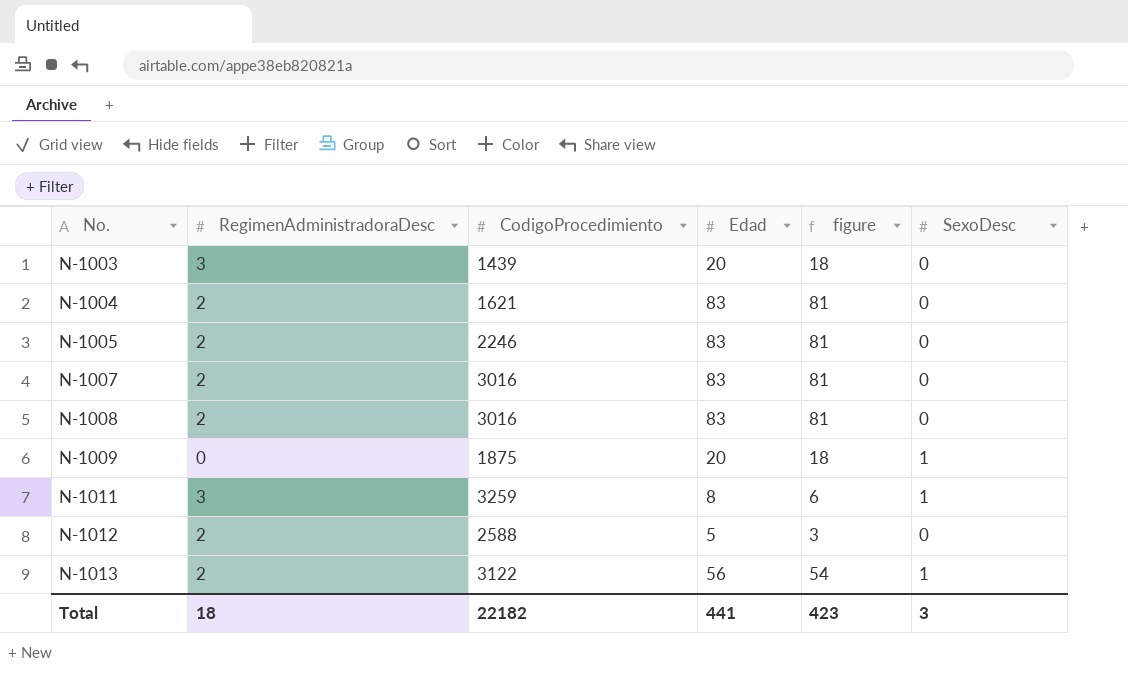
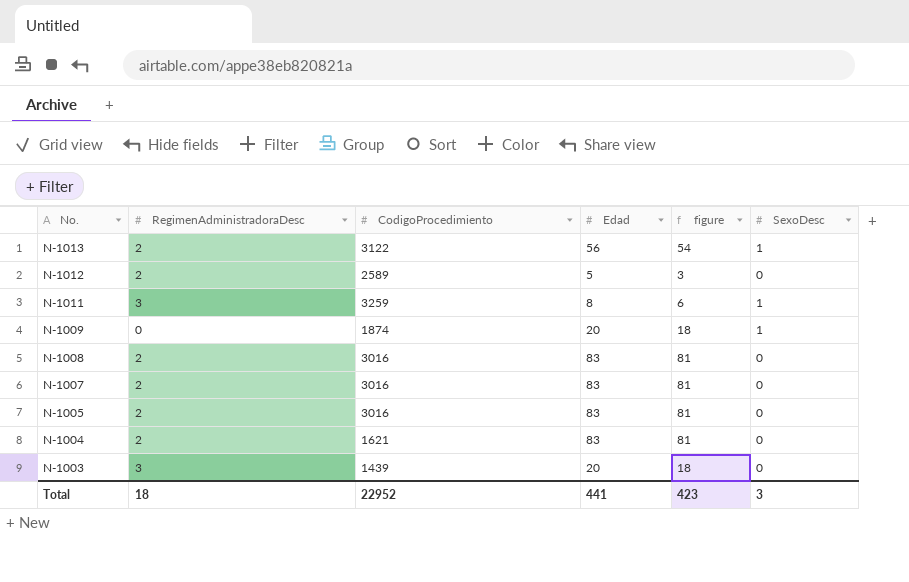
row order: No. ascending -> No. descending
N-1012 | CodigoProcedimiento: 2588 -> 2589
N-1009 | CodigoProcedimiento: 1875 -> 1874
N-1005 | CodigoProcedimiento: 2246 -> 3016
Total | CodigoProcedimiento: 22182 -> 22952

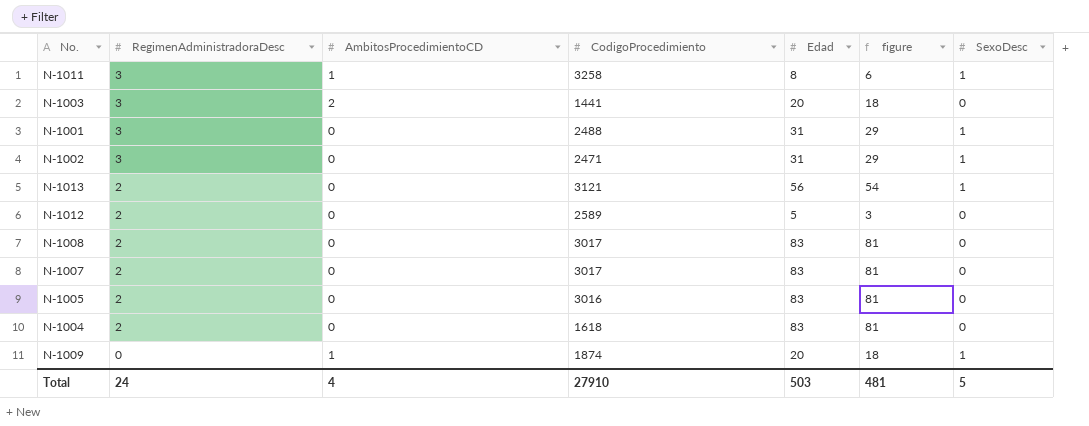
row order: No. descending -> RegimenAdministradoraDesc descending
column AmbitosProcedimientoCD | position: none -> 3
N-1011 | CodigoProcedimiento: 3259 -> 3258
N-1003 | CodigoProcedimiento: 1439 -> 1441
row N-1001: none -> 3 | 0 | 2488 | 31 | 29 | 1
row N-1002: none -> 3 | 0 | 2471 | 31 | 29 | 1
N-1013 | CodigoProcedimiento: 3122 -> 3121
N-1008 | CodigoProcedimiento: 3016 -> 3017
N-1007 | CodigoProcedimiento: 3016 -> 3017
N-1004 | CodigoProcedimiento: 1621 -> 1618
Total | RegimenAdministradoraDesc: 18 -> 24
Total | CodigoProcedimiento: 22952 -> 27910
Total | Edad: 441 -> 503
Total | figure: 423 -> 481
Total | SexoDesc: 3 -> 5

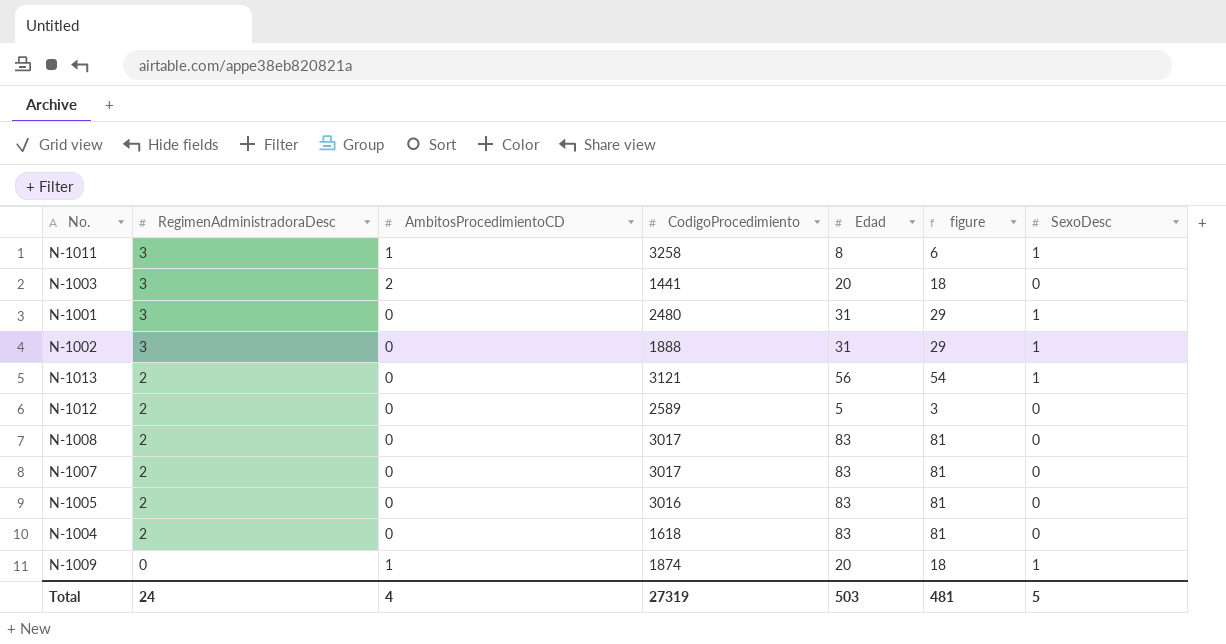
N-1001 | CodigoProcedimiento: 2488 -> 2480
N-1002 | CodigoProcedimiento: 2471 -> 1888
Total | CodigoProcedimiento: 27910 -> 27319

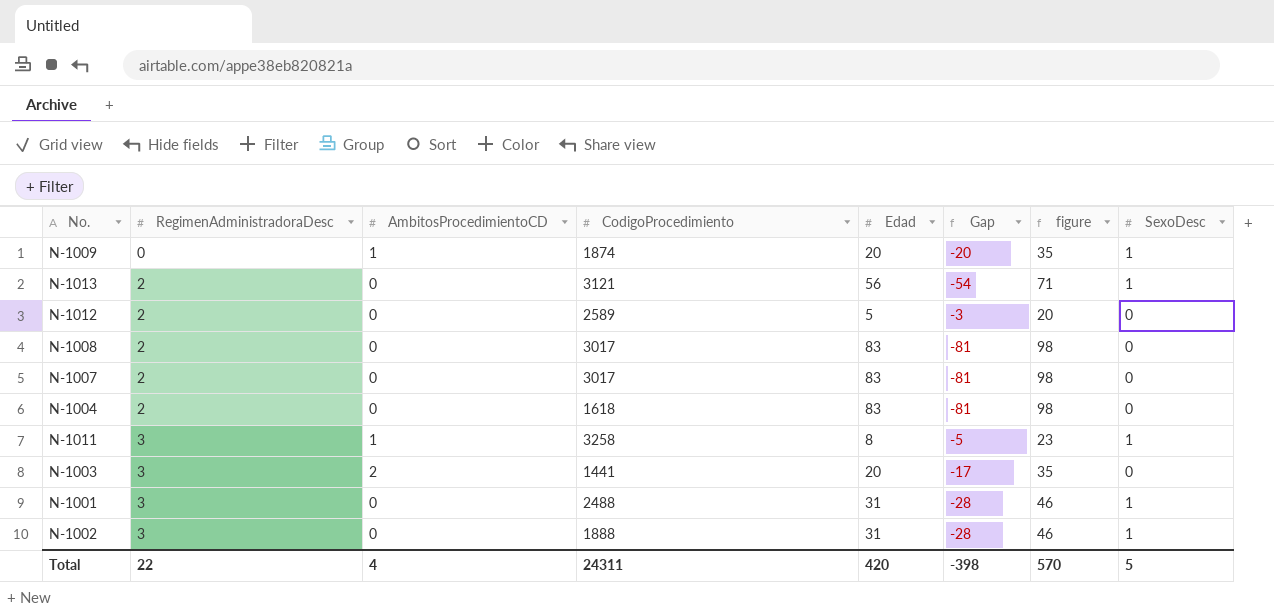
row order: RegimenAdministradoraDesc descending -> RegimenAdministradoraDesc ascending
column Gap | formula: none -> [RegimenAdministradoraDesc] - [Edad]
column figure | formula: [Edad] - 2 -> [Edad] + 15
row N-1005: 2 | 0 | 3016 | 83 | 81 | 0 -> none
N-1001 | CodigoProcedimiento: 2480 -> 2488
Total | RegimenAdministradoraDesc: 24 -> 22
Total | CodigoProcedimiento: 27319 -> 24311
Total | Edad: 503 -> 420
Total | figure: 481 -> 570

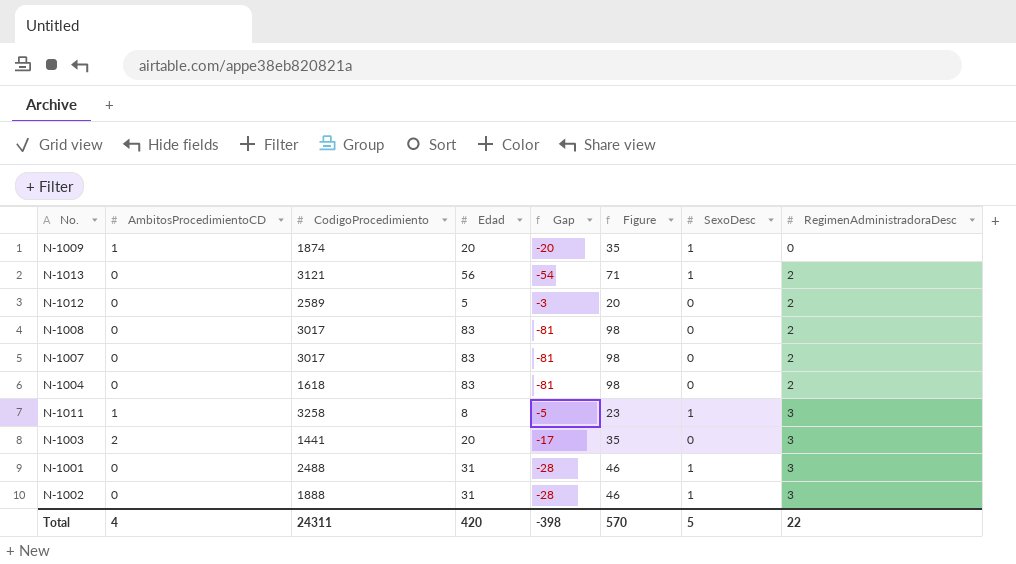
column name: figure -> Figure
column RegimenAdministradoraDesc | position: 2 -> 8

